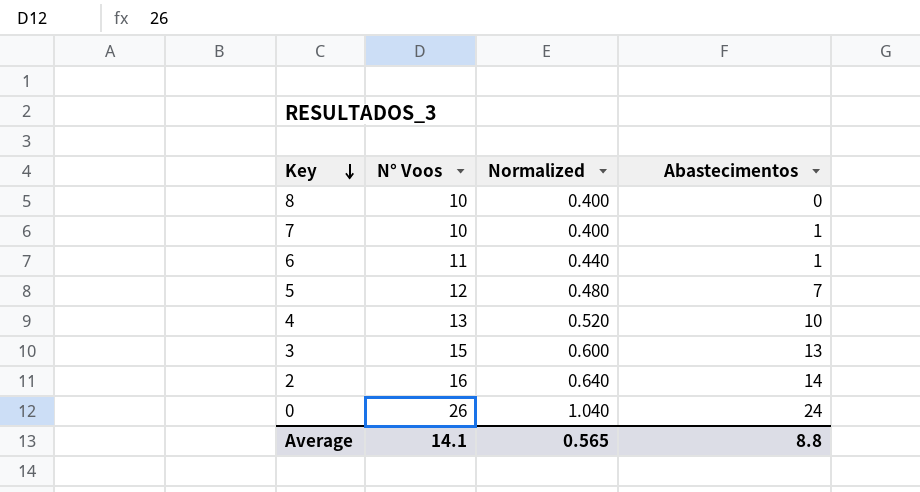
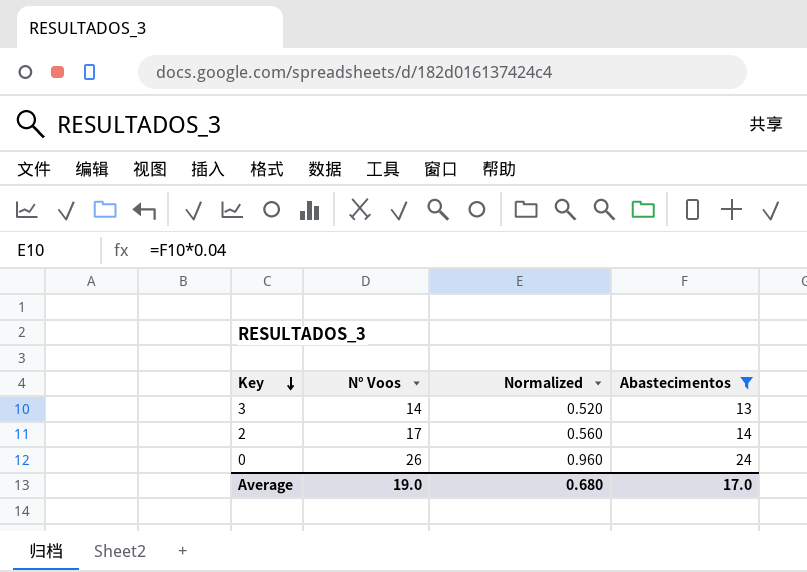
filter: none -> Abastecimentos >= 13
column Normalized | formula: [N° Voos] * 0.04 -> [Abastecimentos] * 0.04
3 | N° Voos: 15 -> 14
2 | N° Voos: 16 -> 17
Average | N° Voos: 14.1 -> 19.0
Average | Normalized: 0.565 -> 0.680
Average | Abastecimentos: 8.8 -> 17.0

